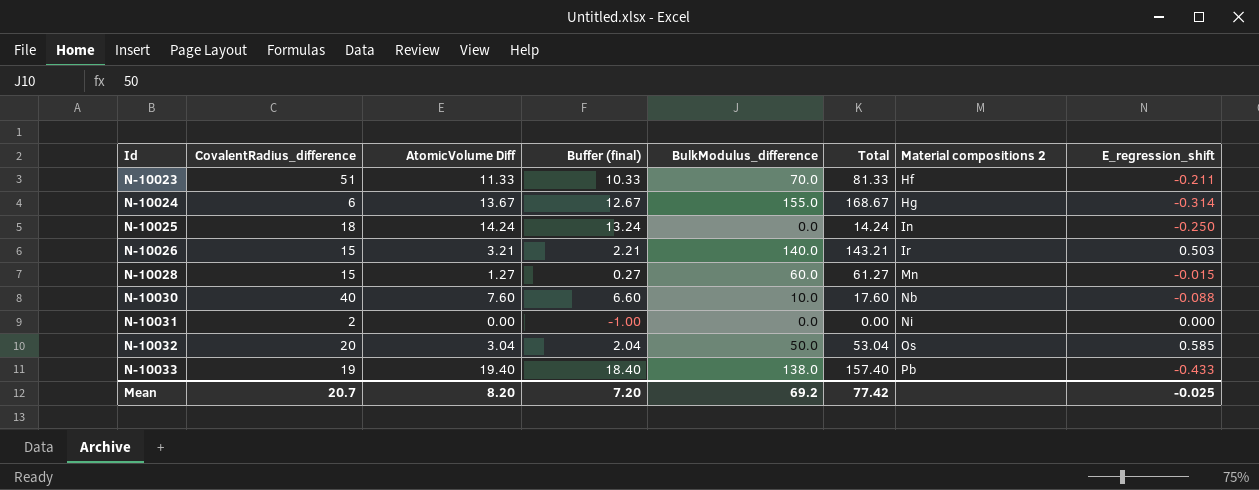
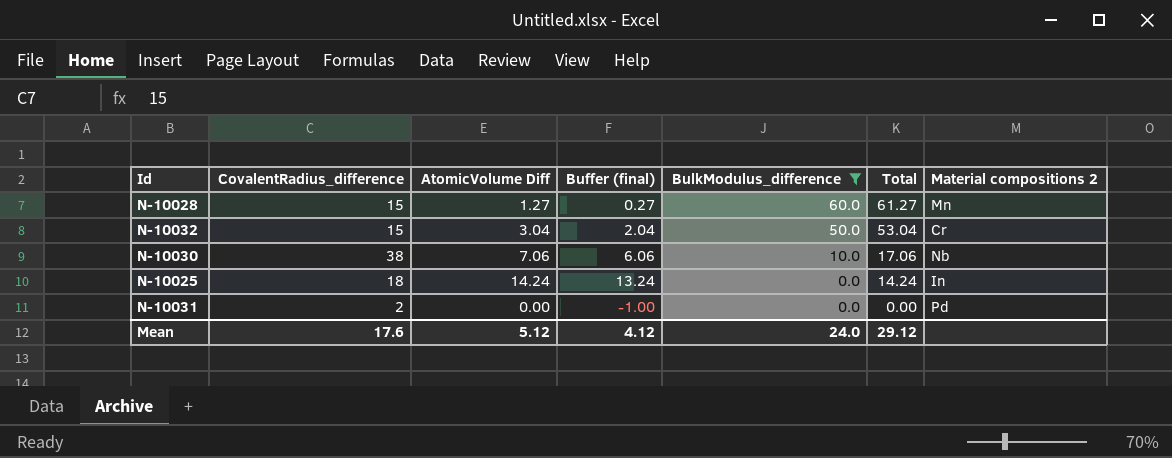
filter: none -> BulkModulus_difference <= 60.0
row order: Id ascending -> BulkModulus_difference descending
column E_regression_shift | position: 8 -> none
N-10032 | CovalentRadius_difference: 20 -> 15
N-10032 | Material compositions 2: Os -> Cr
N-10030 | CovalentRadius_difference: 40 -> 38
N-10030 | AtomicVolume Diff: 7.60 -> 7.06
N-10030 | Buffer (final): 6.60 -> 6.06
N-10030 | Total: 17.60 -> 17.06
N-10031 | Material compositions 2: Ni -> Pd
Mean | CovalentRadius_difference: 20.7 -> 17.6
Mean | AtomicVolume Diff: 8.20 -> 5.12
Mean | Buffer (final): 7.20 -> 4.12
Mean | BulkModulus_difference: 69.2 -> 24.0
Mean | Total: 77.42 -> 29.12

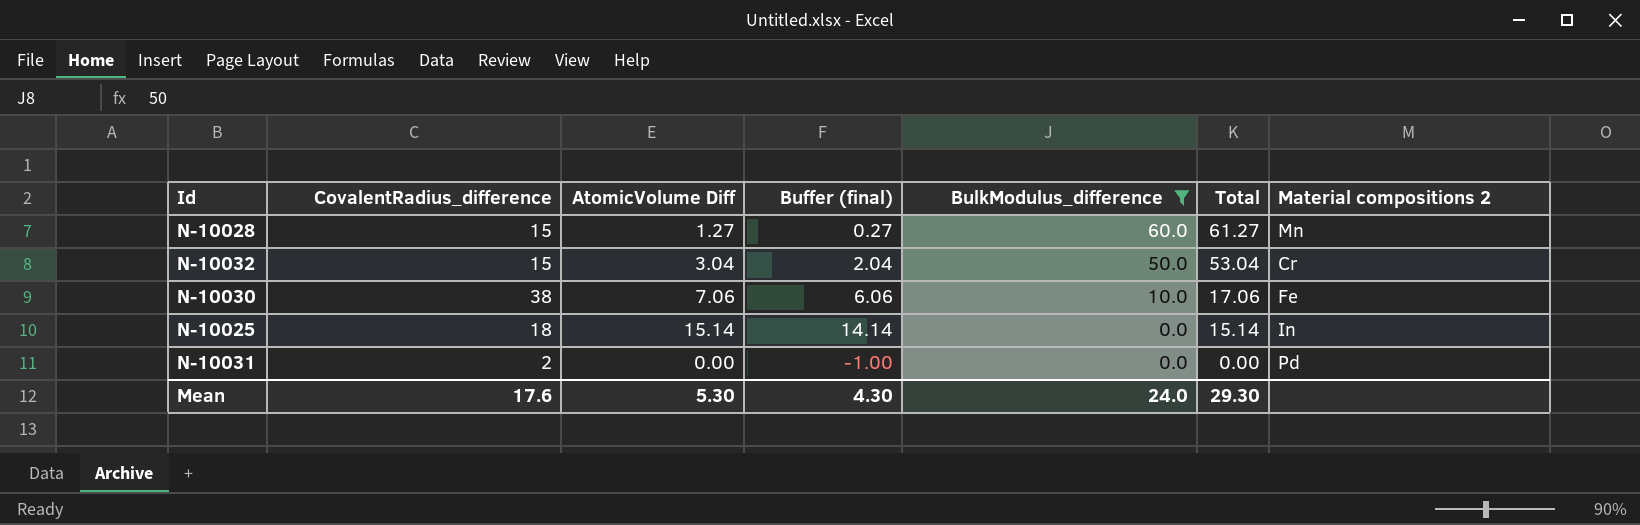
N-10030 | Material compositions 2: Nb -> Fe
N-10025 | AtomicVolume Diff: 14.24 -> 15.14
N-10025 | Buffer (final): 13.24 -> 14.14
N-10025 | Total: 14.24 -> 15.14
Mean | AtomicVolume Diff: 5.12 -> 5.30
Mean | Buffer (final): 4.12 -> 4.30
Mean | Total: 29.12 -> 29.30

